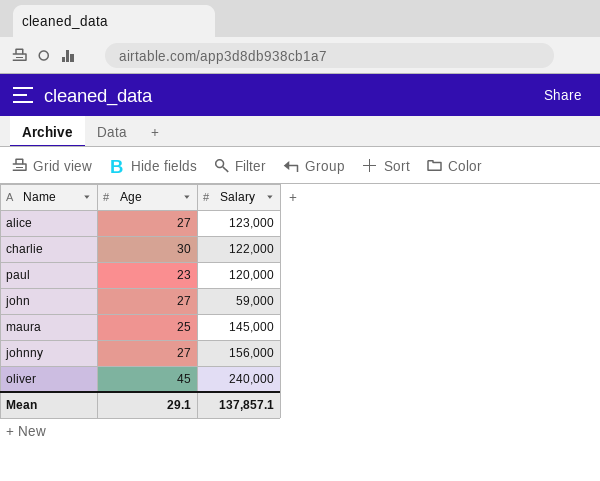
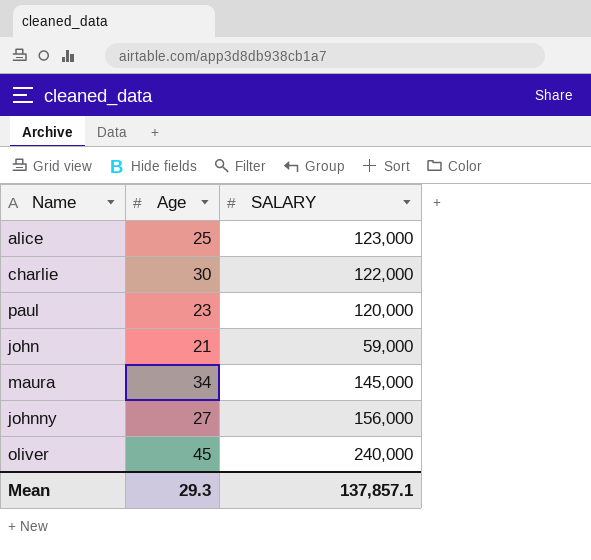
column name: Salary -> SALARY
alice | Age: 27 -> 25
john | Age: 27 -> 21
maura | Age: 25 -> 34
Mean | Age: 29.1 -> 29.3

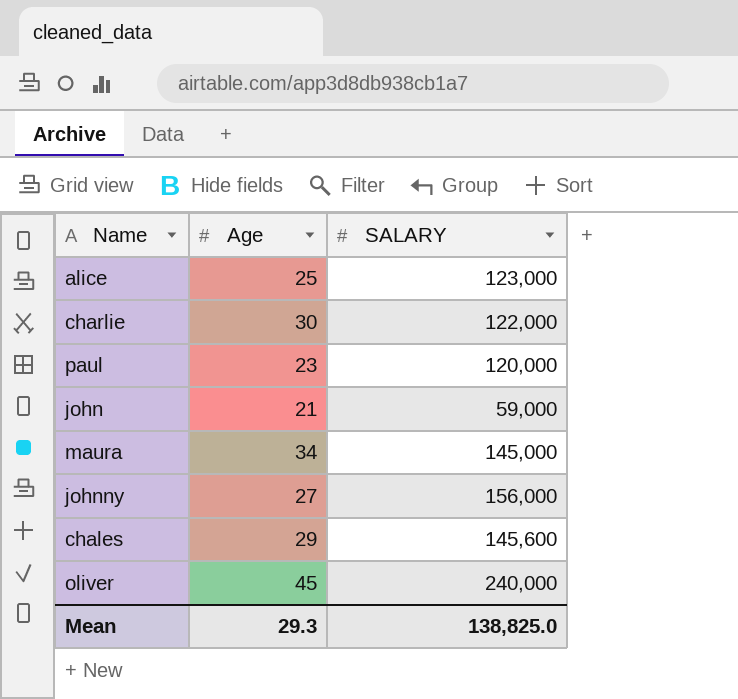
row chales: none -> 29 | 145,600
Mean | SALARY: 137,857.1 -> 138,825.0

